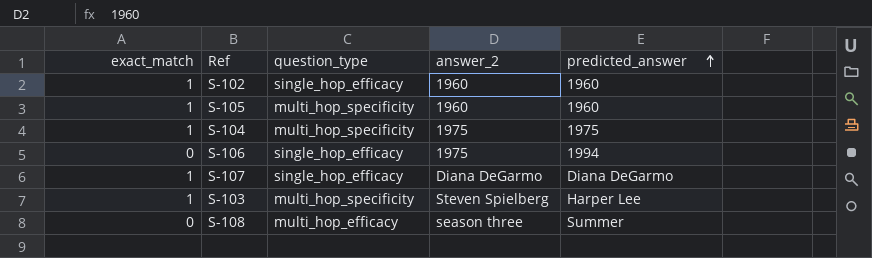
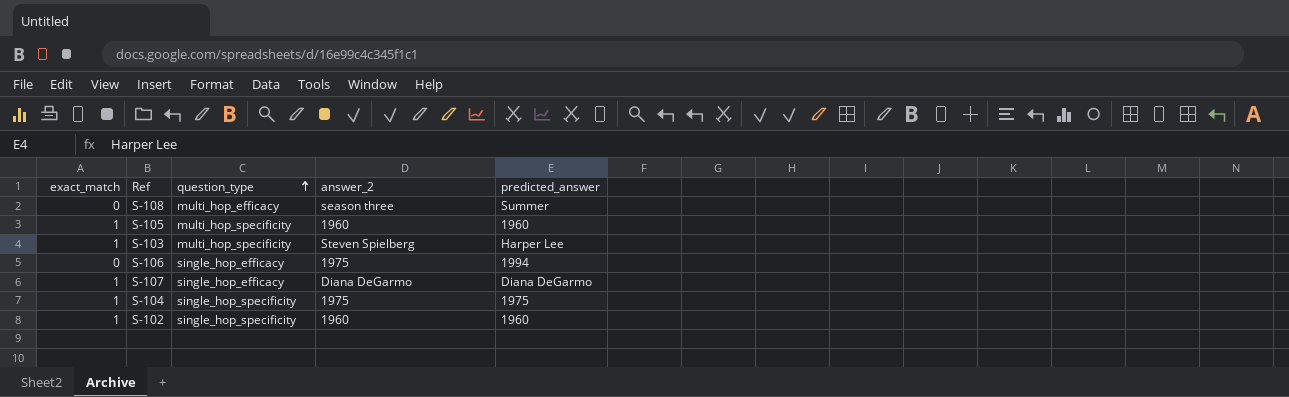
row order: predicted_answer ascending -> question_type ascending
S-104 | question_type: multi_hop_specificity -> single_hop_specificity
S-102 | question_type: single_hop_efficacy -> single_hop_specificity

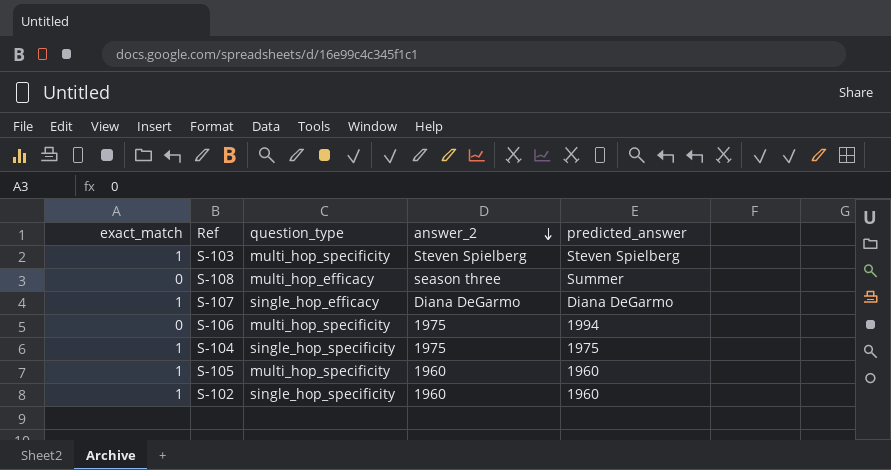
row order: question_type ascending -> answer_2 descending
S-103 | predicted_answer: Harper Lee -> Steven Spielberg
S-106 | question_type: single_hop_efficacy -> multi_hop_specificity

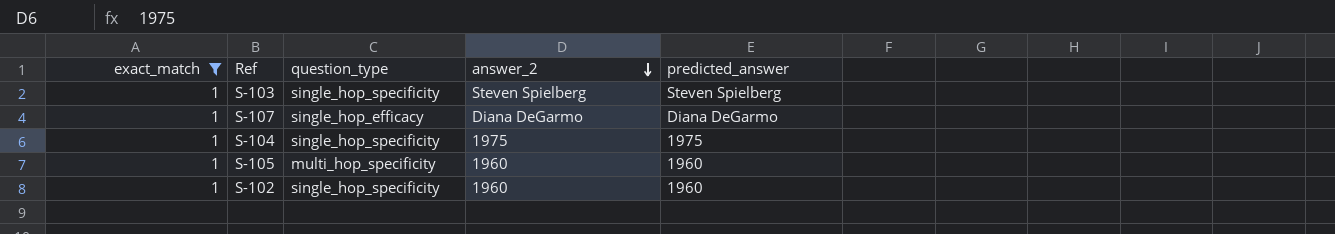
filter: none -> exact_match = 1
S-103 | question_type: multi_hop_specificity -> single_hop_specificity

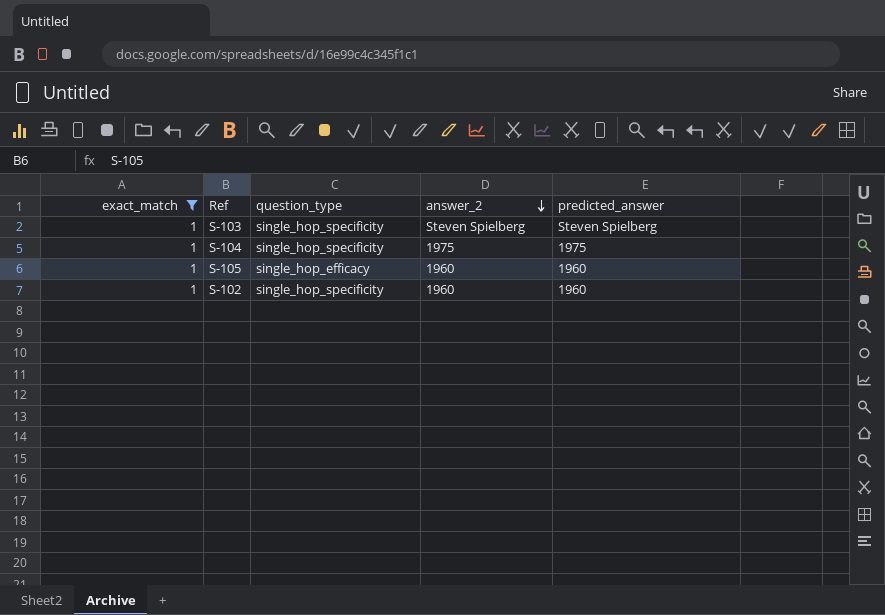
row S-107: 1 | single_hop_efficacy | Diana DeGarmo | Diana DeGarmo -> none
S-105 | question_type: multi_hop_specificity -> single_hop_efficacy

